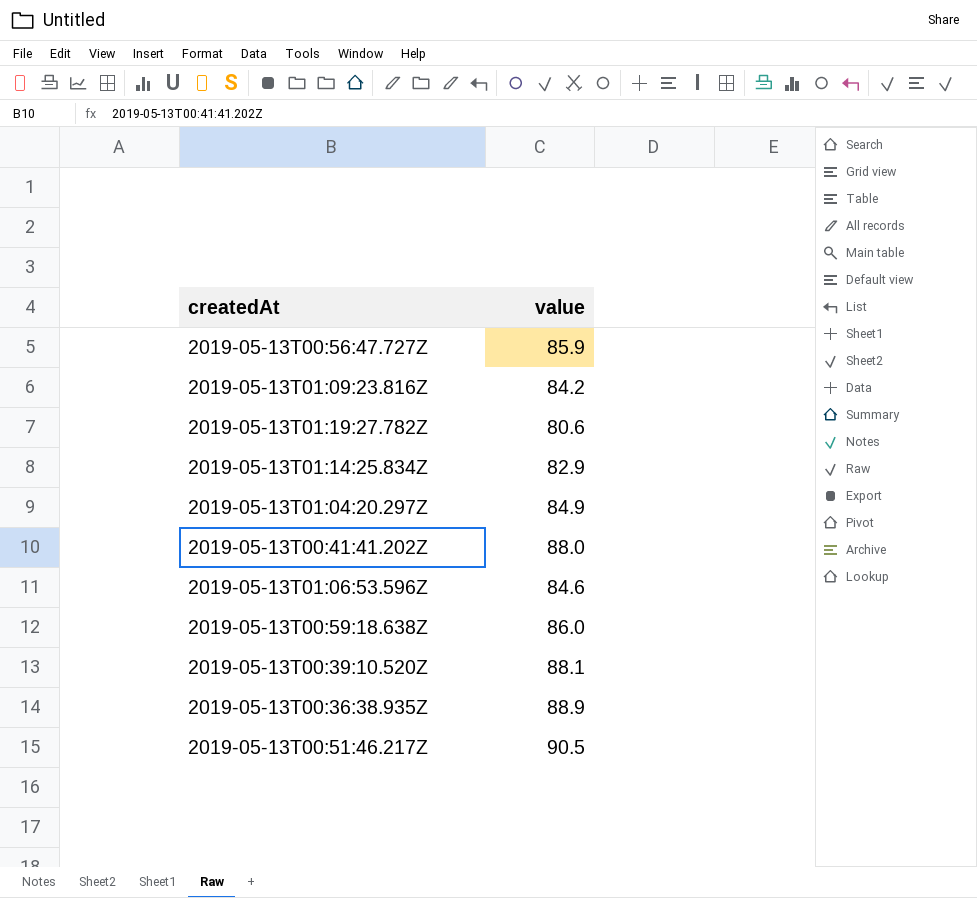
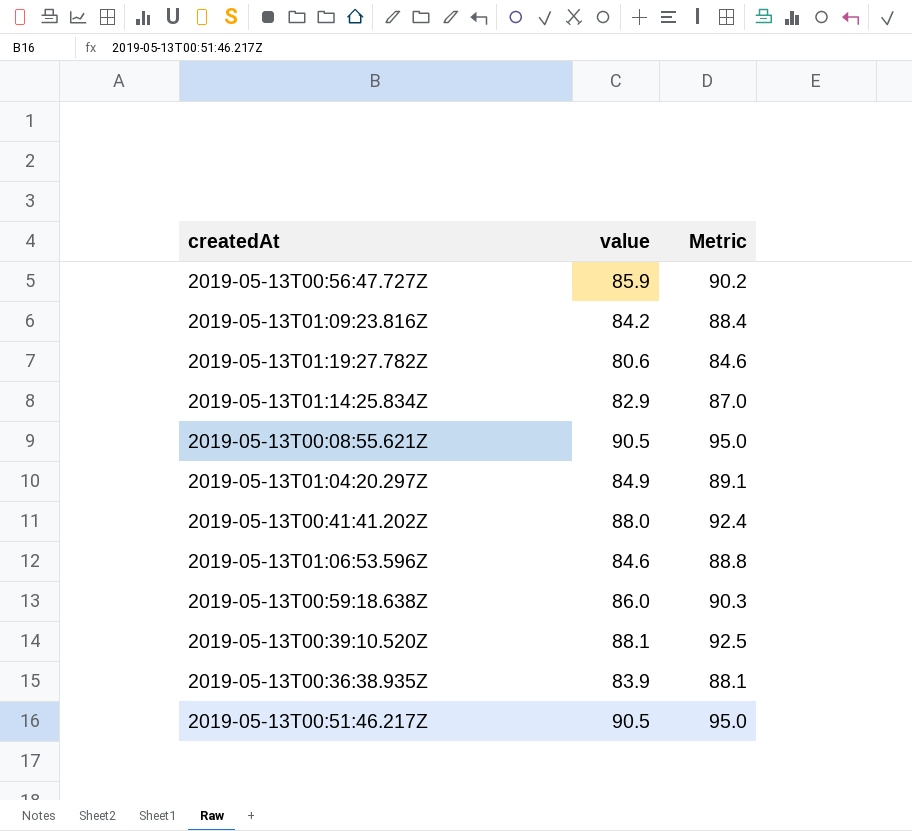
column Metric | formula: none -> [value] * 1.05
row 2019-05-13T00:08:55.621Z: none -> 90.5 | 95.0
2019-05-13T00:36:38.935Z | value: 88.9 -> 83.9

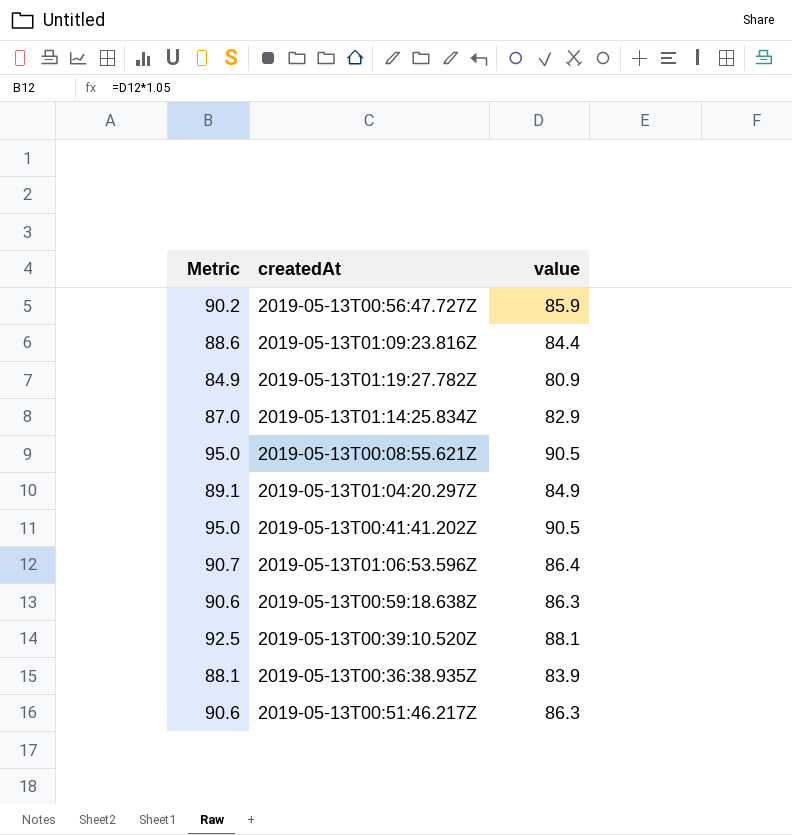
column Metric | position: 3 -> 1
2019-05-13T01:09:23.816Z | Metric: 88.4 -> 88.6
2019-05-13T01:09:23.816Z | value: 84.2 -> 84.4
2019-05-13T01:19:27.782Z | Metric: 84.6 -> 84.9
2019-05-13T01:19:27.782Z | value: 80.6 -> 80.9
2019-05-13T00:41:41.202Z | Metric: 92.4 -> 95.0
2019-05-13T00:41:41.202Z | value: 88.0 -> 90.5
2019-05-13T01:06:53.596Z | Metric: 88.8 -> 90.7
2019-05-13T01:06:53.596Z | value: 84.6 -> 86.4
2019-05-13T00:59:18.638Z | Metric: 90.3 -> 90.6
2019-05-13T00:59:18.638Z | value: 86.0 -> 86.3
2019-05-13T00:51:46.217Z | Metric: 95.0 -> 90.6
2019-05-13T00:51:46.217Z | value: 90.5 -> 86.3

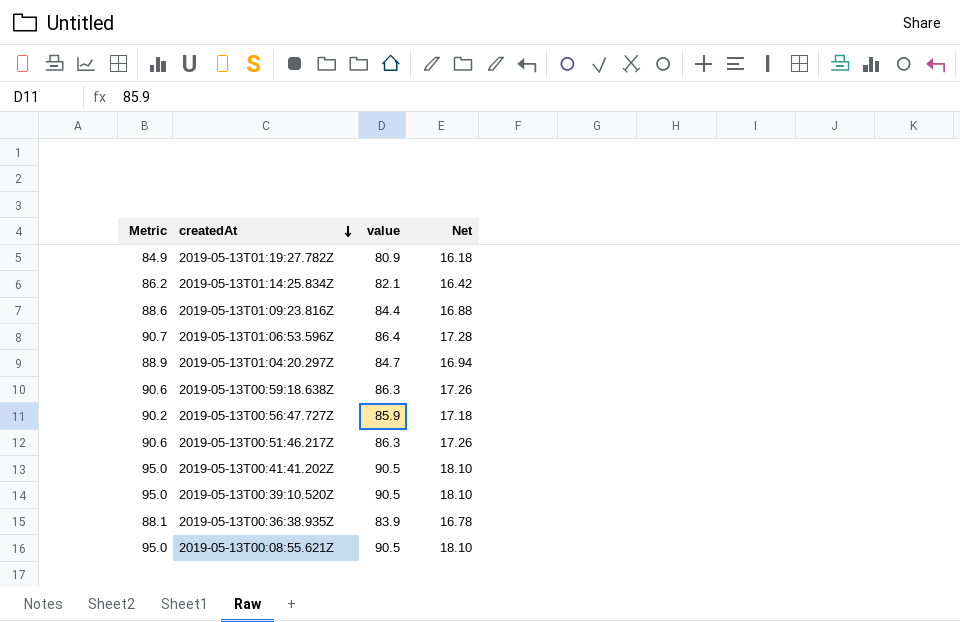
row order: none -> createdAt descending
column Net | formula: none -> [value] * 0.2
2019-05-13T01:14:25.834Z | Metric: 87.0 -> 86.2
2019-05-13T01:14:25.834Z | value: 82.9 -> 82.1
2019-05-13T01:04:20.297Z | Metric: 89.1 -> 88.9
2019-05-13T01:04:20.297Z | value: 84.9 -> 84.7
2019-05-13T00:39:10.520Z | Metric: 92.5 -> 95.0
2019-05-13T00:39:10.520Z | value: 88.1 -> 90.5

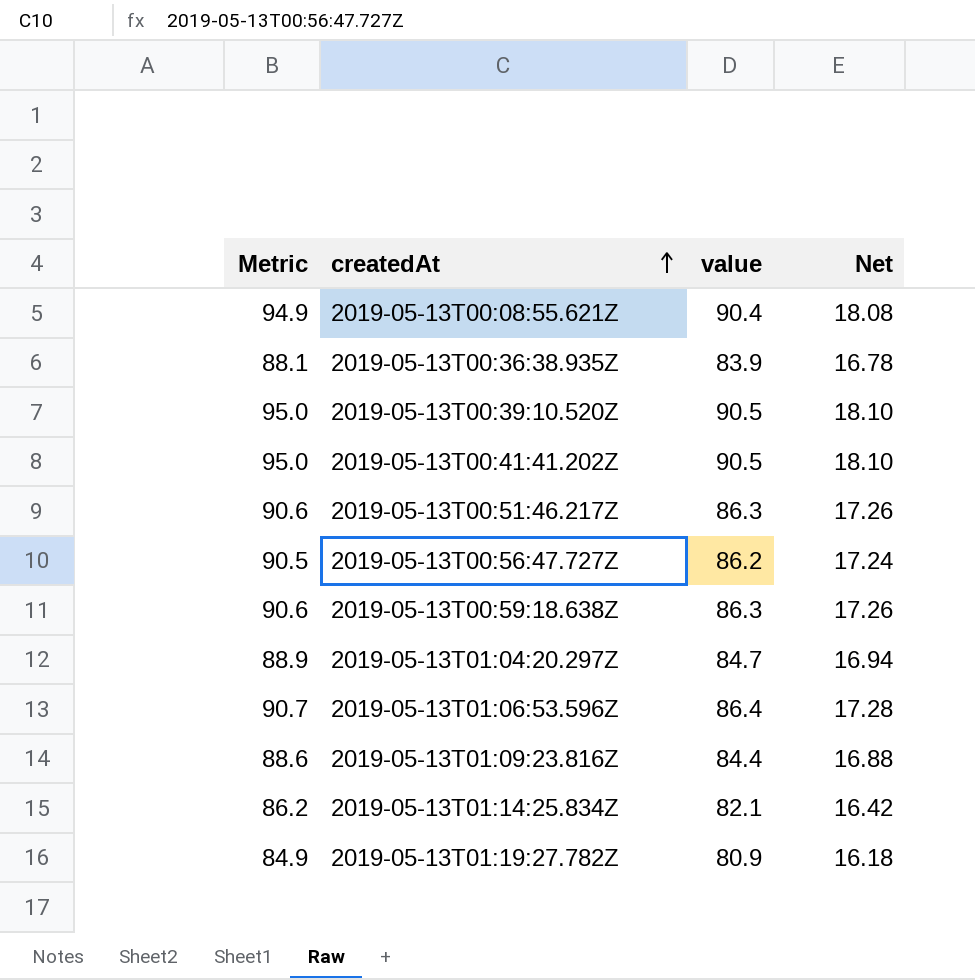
row order: createdAt descending -> createdAt ascending
2019-05-13T00:08:55.621Z | Metric: 95.0 -> 94.9
2019-05-13T00:08:55.621Z | value: 90.5 -> 90.4
2019-05-13T00:08:55.621Z | Net: 18.10 -> 18.08
2019-05-13T00:56:47.727Z | Metric: 90.2 -> 90.5
2019-05-13T00:56:47.727Z | value: 85.9 -> 86.2
2019-05-13T00:56:47.727Z | Net: 17.18 -> 17.24

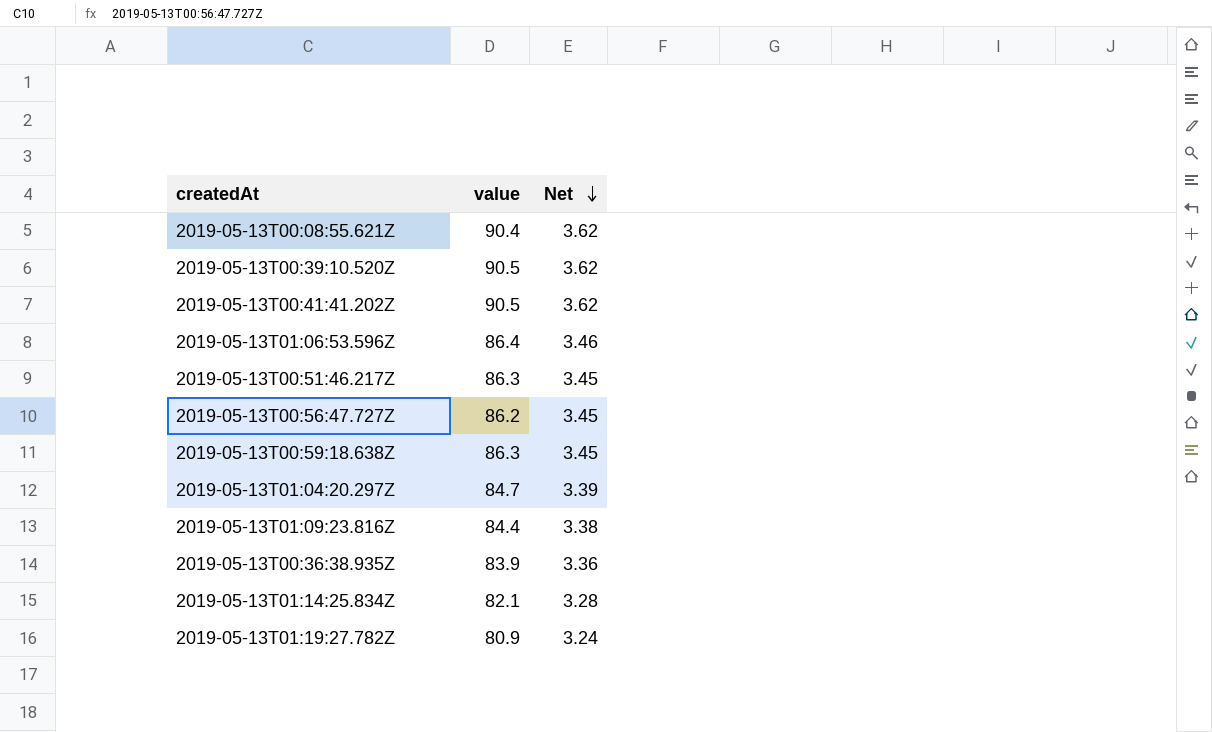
row order: createdAt ascending -> Net descending
column Metric | formula: [value] * 1.05 -> none
column Net | formula: [value] * 0.2 -> [value] * 0.04

